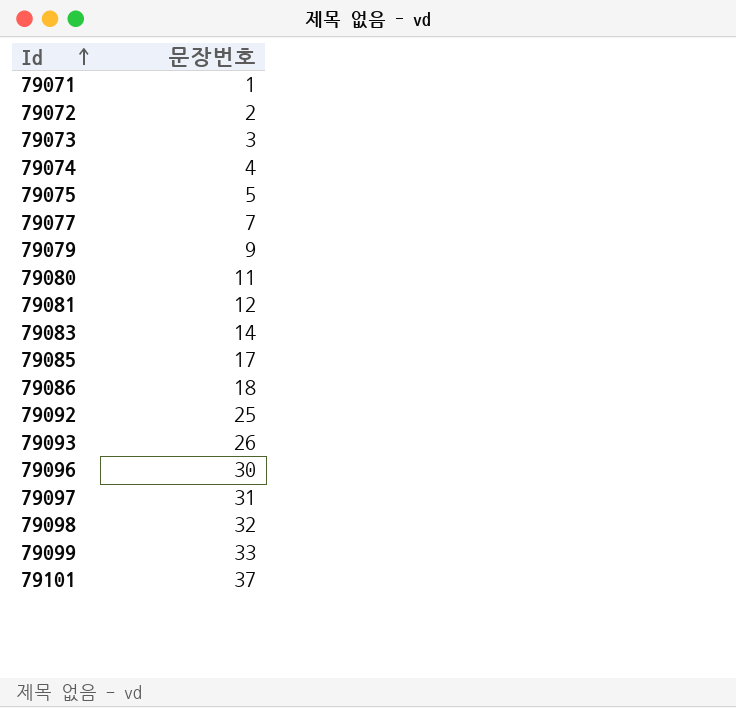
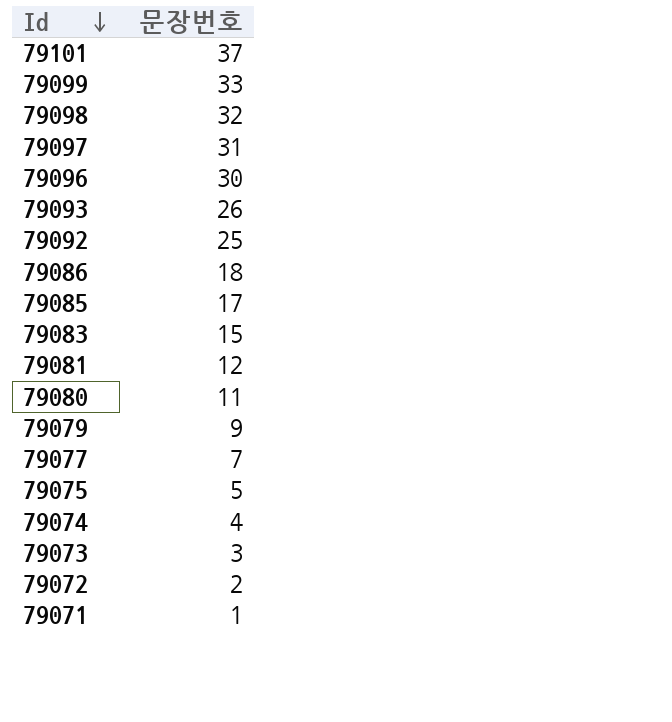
row order: Id ascending -> Id descending
79083 | 문장번호: 14 -> 15

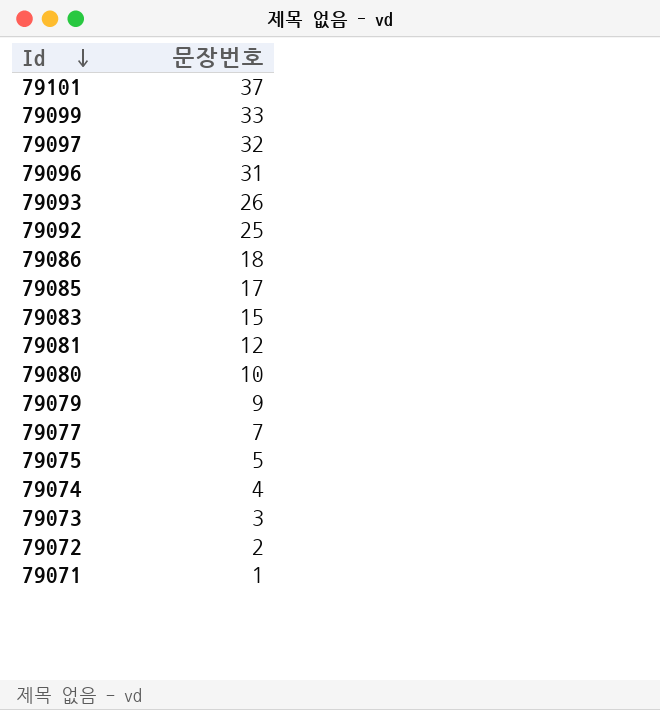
row 79098: 32 -> none
79097 | 문장번호: 31 -> 32
79096 | 문장번호: 30 -> 31
79080 | 문장번호: 11 -> 10

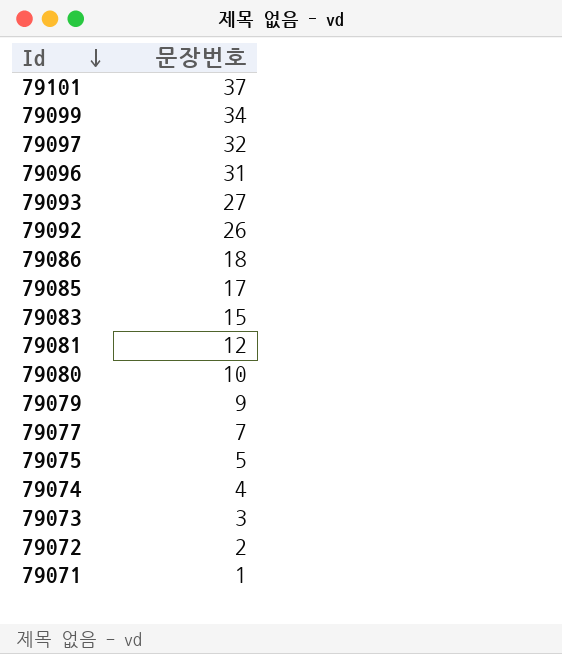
79099 | 문장번호: 33 -> 34
79093 | 문장번호: 26 -> 27
79092 | 문장번호: 25 -> 26

